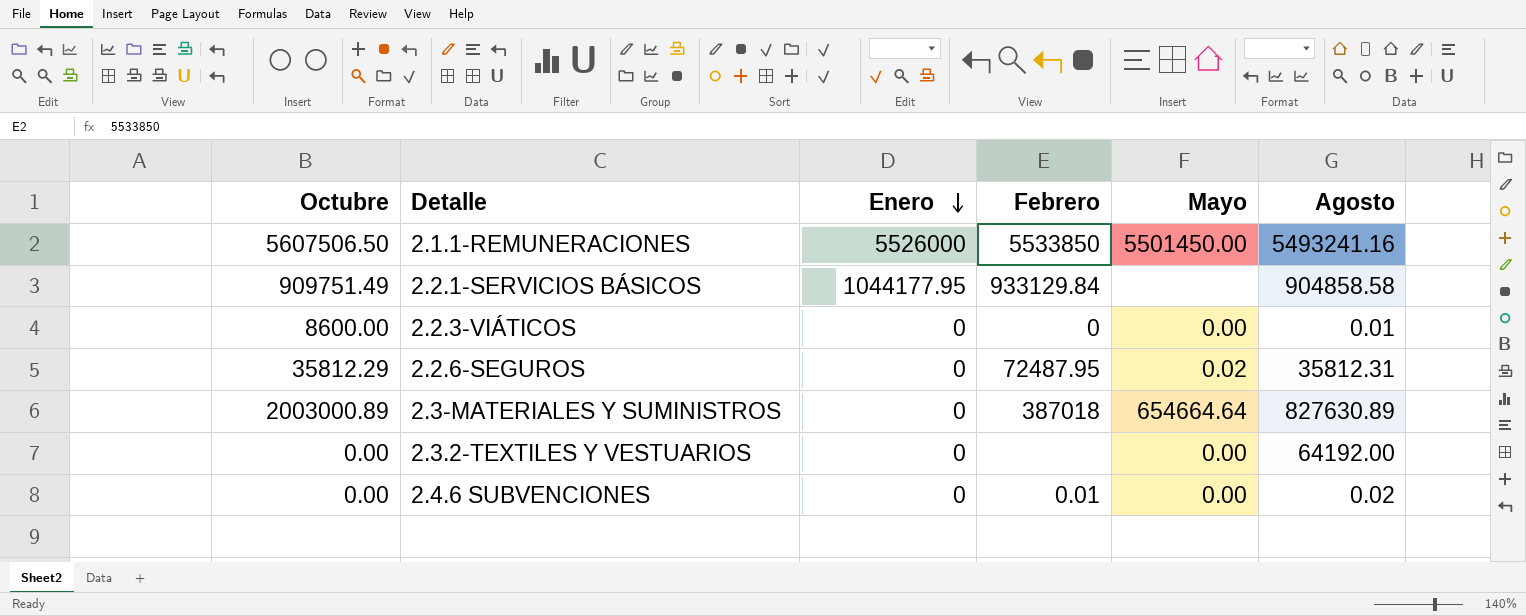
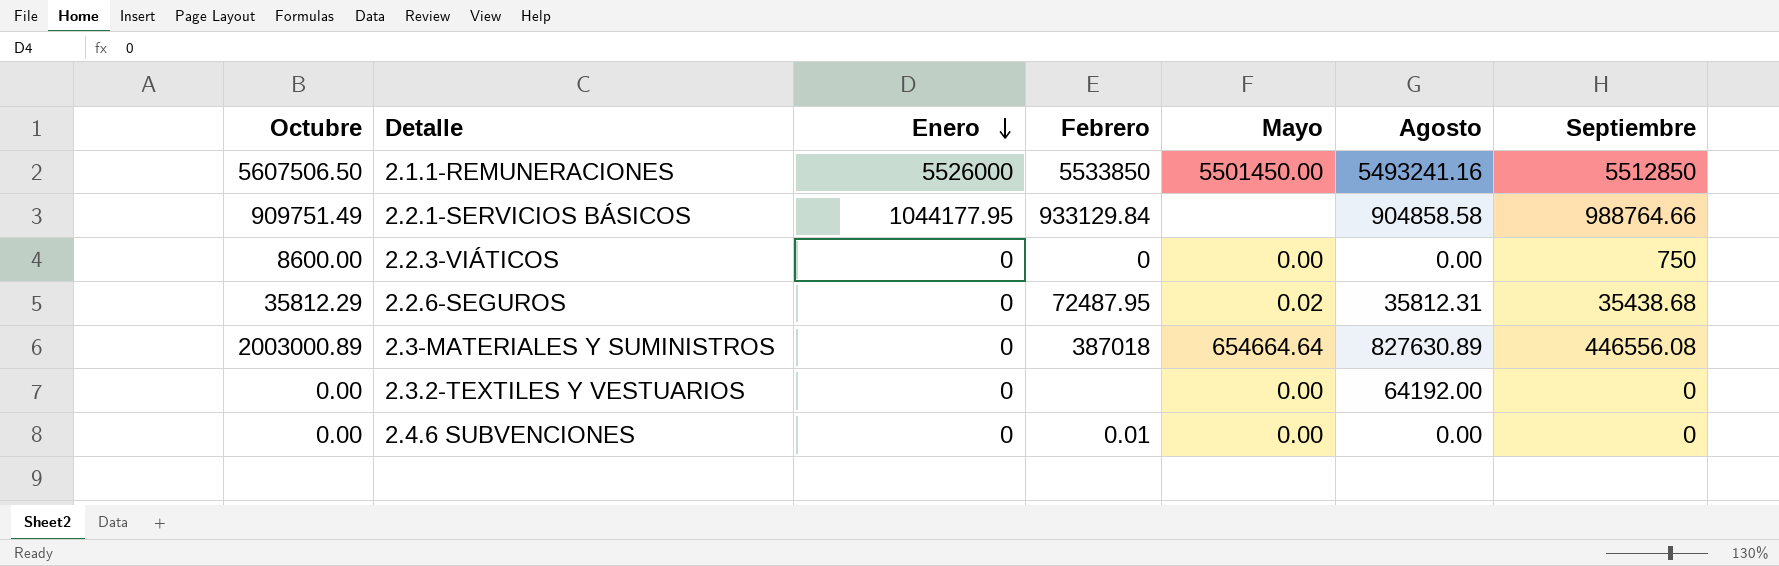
column Septiembre | position: none -> 7
2.2.3-VIÁTICOS | Agosto: 0.01 -> 0.00
2.4.6 SUBVENCIONES | Agosto: 0.02 -> 0.00

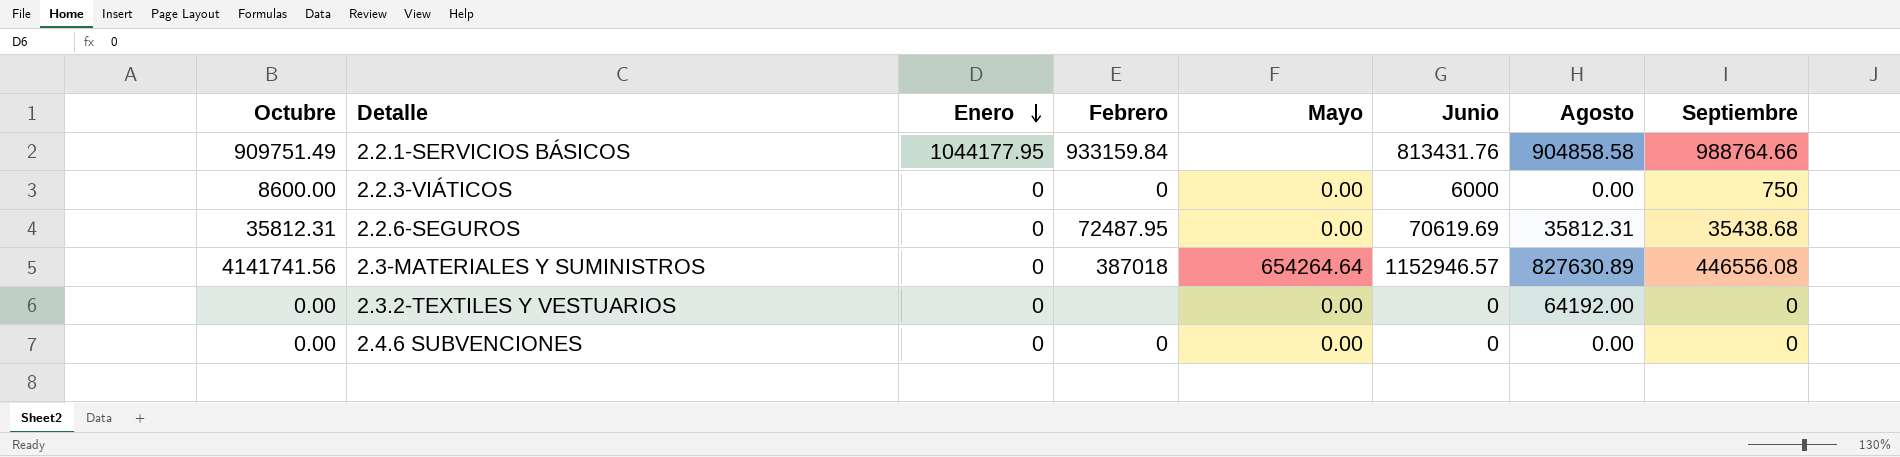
column Junio | position: none -> 6
row 2.1.1-REMUNERACIONES: 5607506.50 | 5526000 | 5533850 | 5501450.00 | 5493241.16 | 5512850 -> none
2.2.1-SERVICIOS BÁSICOS | Febrero: 933129.84 -> 933159.84
2.2.6-SEGUROS | Octubre: 35812.29 -> 35812.31
2.2.6-SEGUROS | Mayo: 0.02 -> 0.00
2.3-MATERIALES Y SUMINISTROS | Octubre: 2003000.89 -> 4141741.56
2.3-MATERIALES Y SUMINISTROS | Mayo: 654664.64 -> 654264.64
2.4.6 SUBVENCIONES | Febrero: 0.01 -> 0

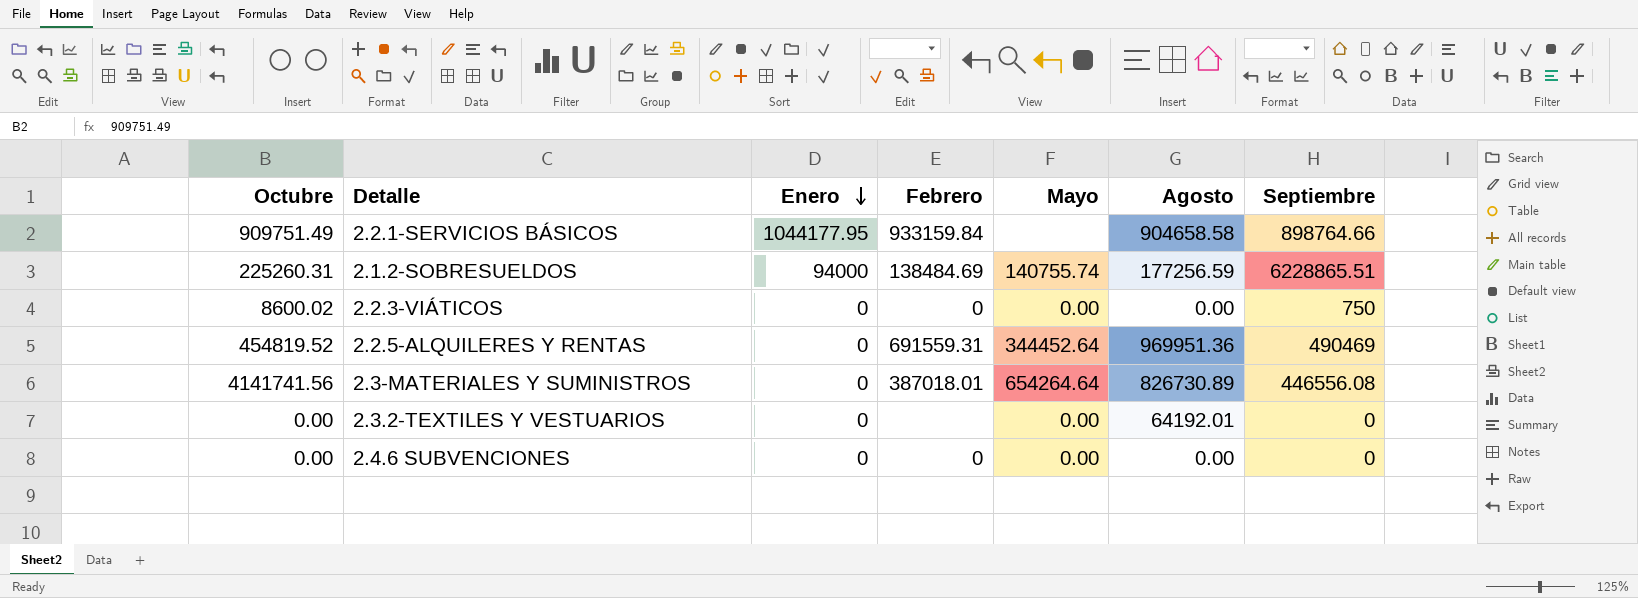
column Junio | position: 6 -> none
row 2.2.6-SEGUROS: 35812.31 | 0 | 72487.95 | 0.00 | 70619.69 | 35812.31 | 35438.68 -> none
2.2.1-SERVICIOS BÁSICOS | Agosto: 904858.58 -> 904658.58
2.2.1-SERVICIOS BÁSICOS | Septiembre: 988764.66 -> 898764.66
row 2.1.2-SOBRESUELDOS: none -> 225260.31 | 94000 | 138484.69 | 140755.74 | 177256.59 | 6228865.51
2.2.3-VIÁTICOS | Octubre: 8600.00 -> 8600.02
row 2.2.5-ALQUILERES Y RENTAS: none -> 454819.52 | 0 | 691559.31 | 344452.64 | 969951.36 | 490469
2.3-MATERIALES Y SUMINISTROS | Febrero: 387018 -> 387018.01
2.3-MATERIALES Y SUMINISTROS | Agosto: 827630.89 -> 826730.89
2.3.2-TEXTILES Y VESTUARIOS | Agosto: 64192.00 -> 64192.01

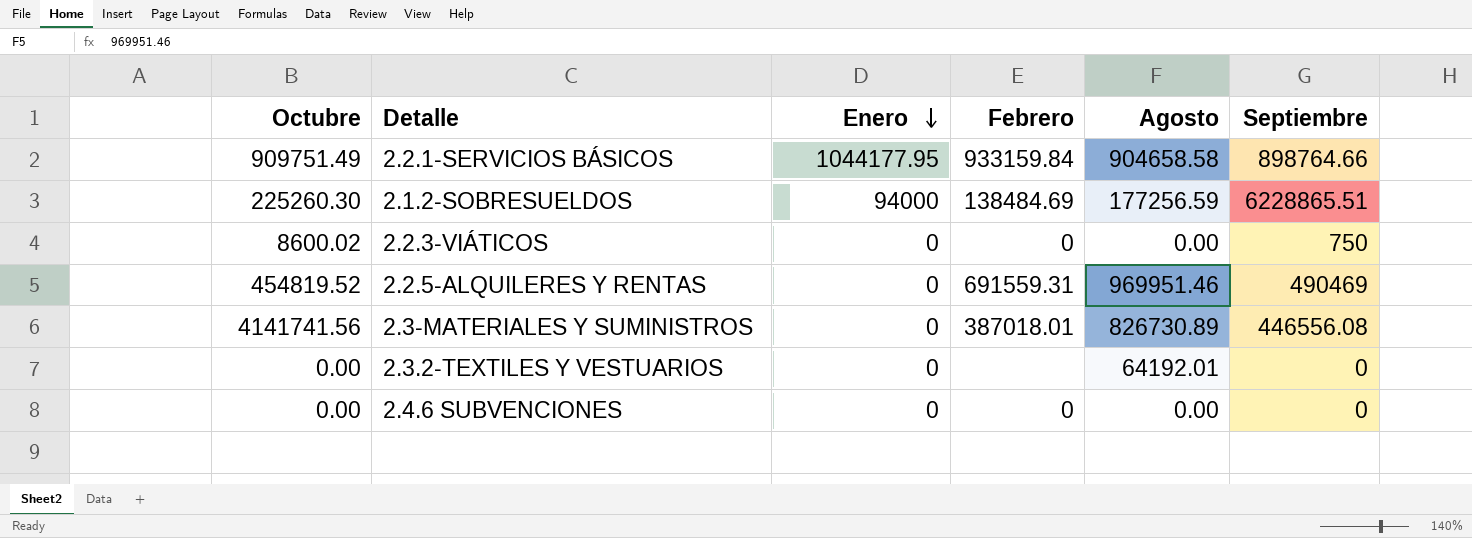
column Mayo | position: 5 -> none
2.1.2-SOBRESUELDOS | Octubre: 225260.31 -> 225260.30
2.2.5-ALQUILERES Y RENTAS | Agosto: 969951.36 -> 969951.46

